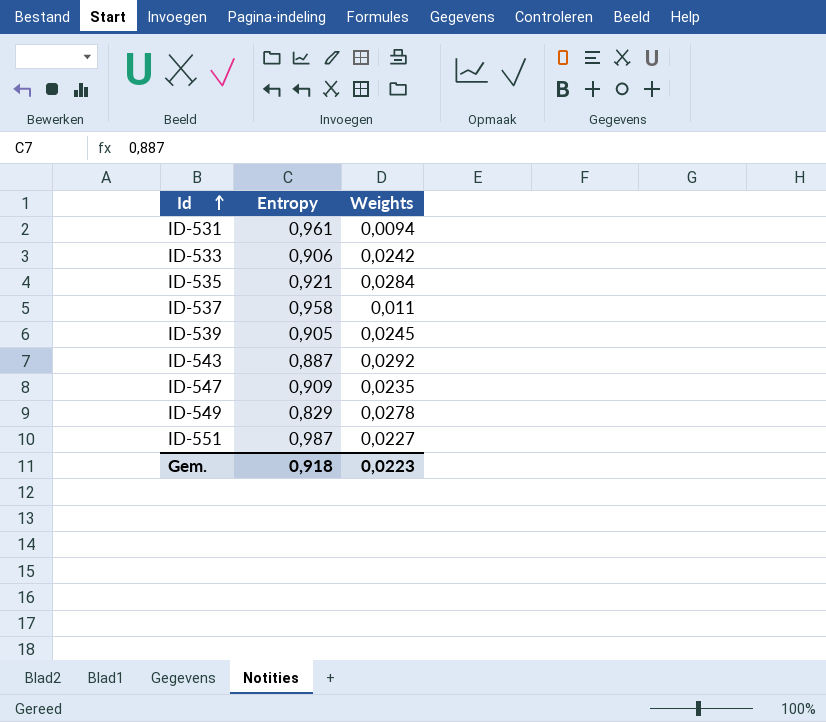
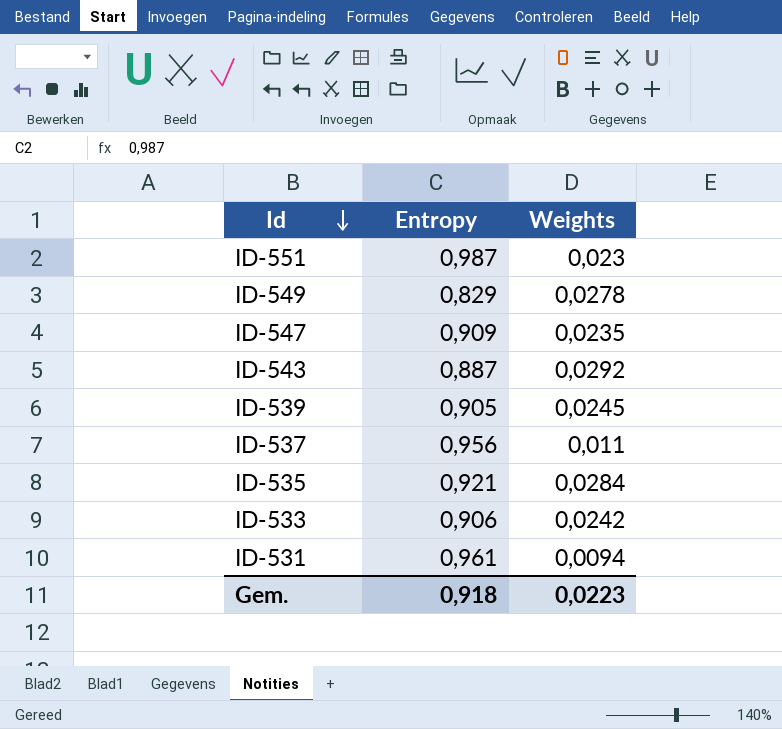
row order: Id ascending -> Id descending
ID-551 | Weights: 0,0227 -> 0,023
ID-537 | Entropy: 0,958 -> 0,956

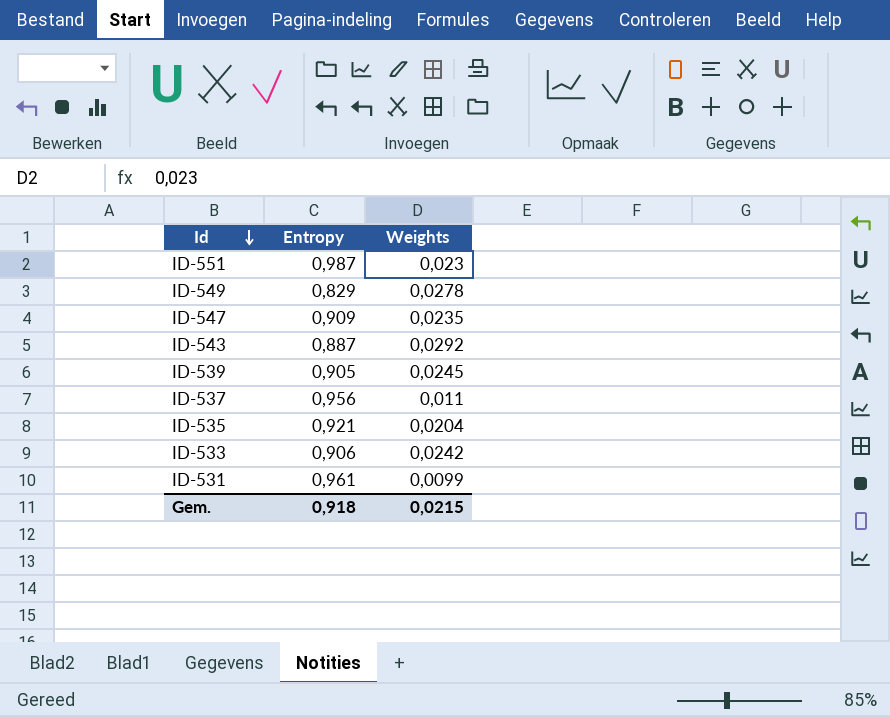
ID-535 | Weights: 0,0284 -> 0,0204
ID-531 | Weights: 0,0094 -> 0,0099
Gem. | Weights: 0,0223 -> 0,0215

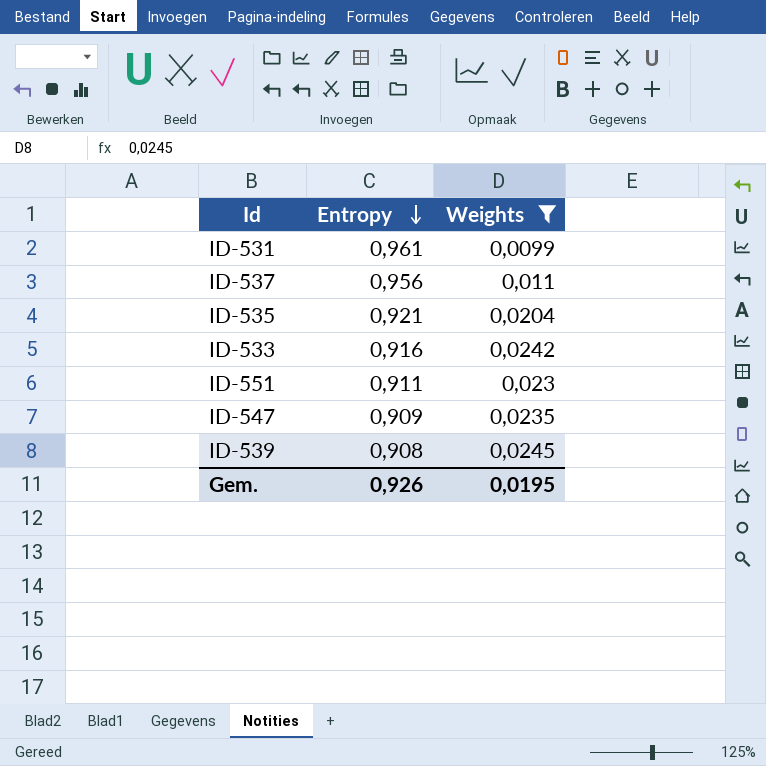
filter: none -> Weights <= 0,0245
row order: Id descending -> Entropy descending
ID-533 | Entropy: 0,906 -> 0,916
ID-551 | Entropy: 0,987 -> 0,911
ID-539 | Entropy: 0,905 -> 0,908
Gem. | Entropy: 0,918 -> 0,926
Gem. | Weights: 0,0215 -> 0,0195

